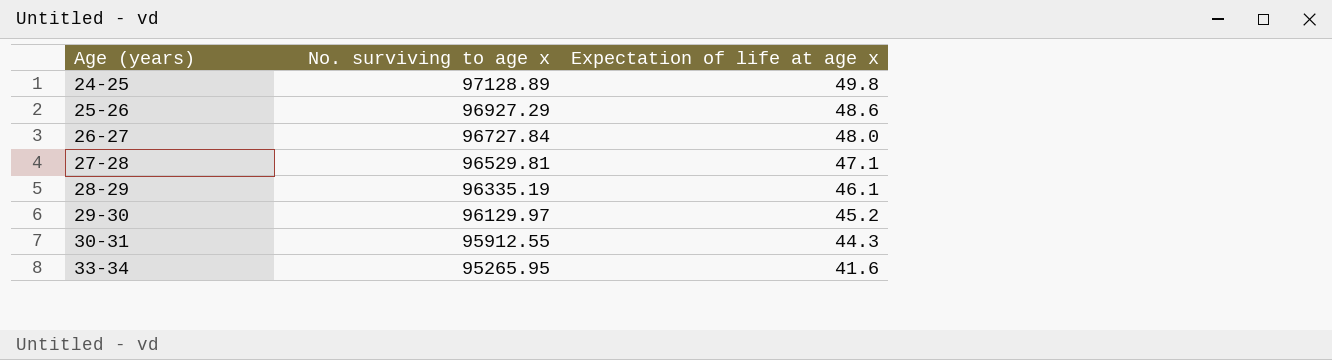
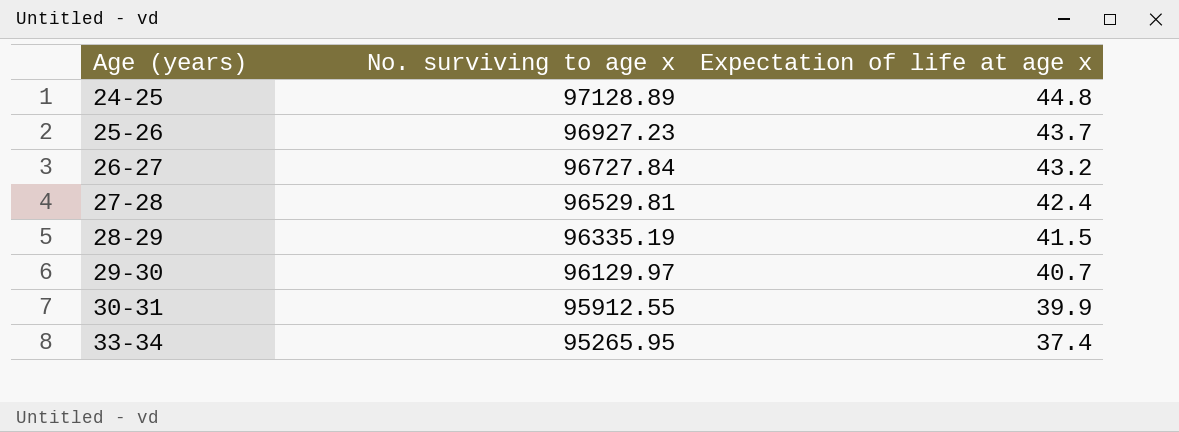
24-25 | Expectation of life at age x: 49.8 -> 44.8
25-26 | No. surviving to age x: 96927.29 -> 96927.23
25-26 | Expectation of life at age x: 48.6 -> 43.7
26-27 | Expectation of life at age x: 48.0 -> 43.2
27-28 | Expectation of life at age x: 47.1 -> 42.4
28-29 | Expectation of life at age x: 46.1 -> 41.5
29-30 | Expectation of life at age x: 45.2 -> 40.7
30-31 | Expectation of life at age x: 44.3 -> 39.9
33-34 | Expectation of life at age x: 41.6 -> 37.4

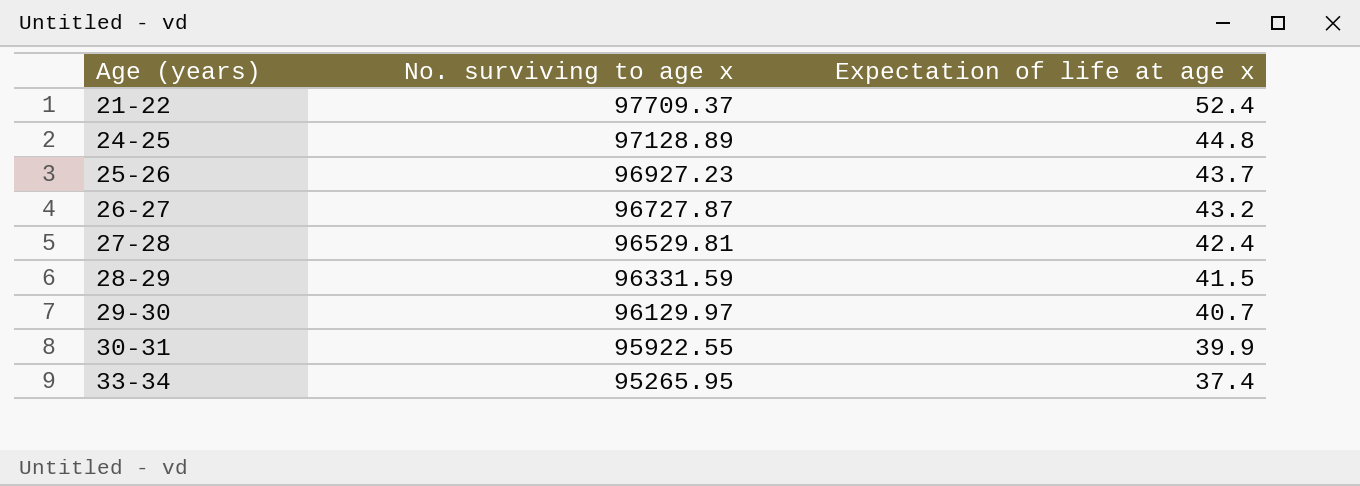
row 21-22: none -> 97709.37 | 52.4
26-27 | No. surviving to age x: 96727.84 -> 96727.87
28-29 | No. surviving to age x: 96335.19 -> 96331.59
30-31 | No. surviving to age x: 95912.55 -> 95922.55

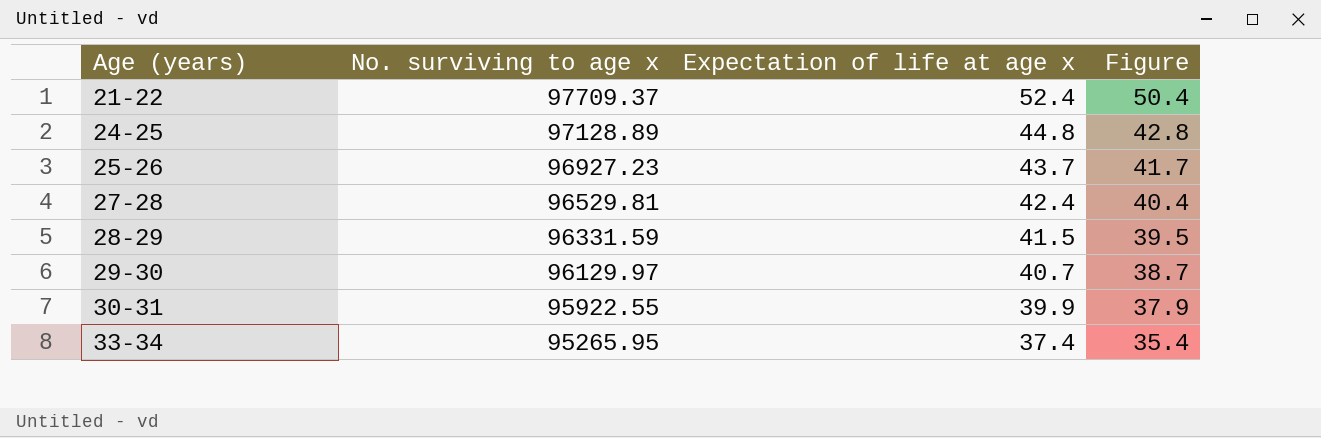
column Figure | formula: none -> [Expectation of life at age x] - 2
row 26-27: 96727.87 | 43.2 -> none

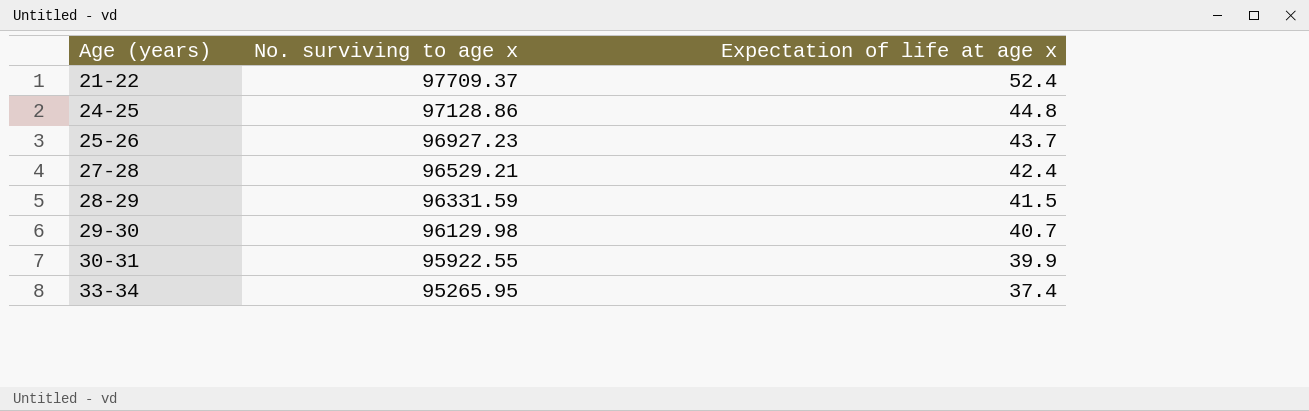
column Figure | formula: [Expectation of life at age x] - 2 -> none
24-25 | No. surviving to age x: 97128.89 -> 97128.86
27-28 | No. surviving to age x: 96529.81 -> 96529.21
29-30 | No. surviving to age x: 96129.97 -> 96129.98

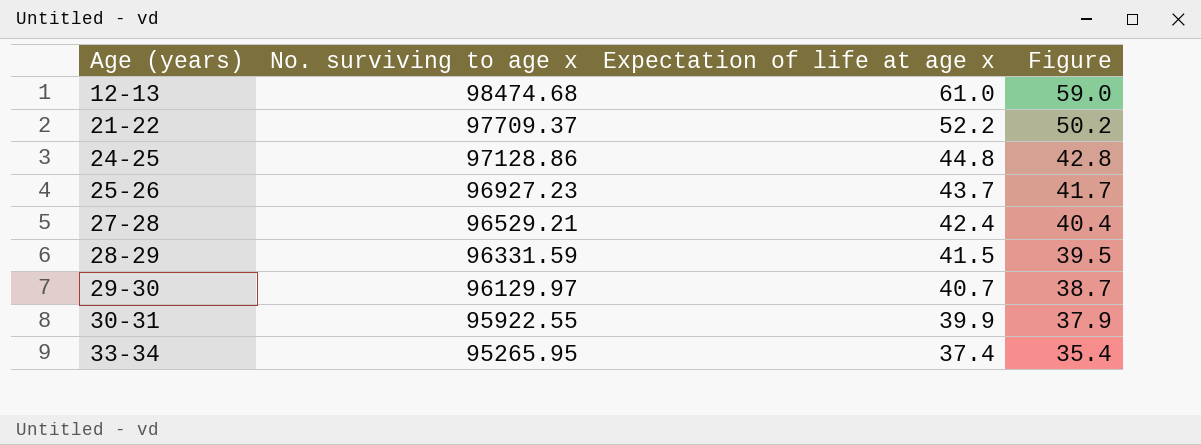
column Figure | formula: none -> [Expectation of life at age x] - 2
row 12-13: none -> 98474.68 | 61.0 | 59.0
21-22 | Expectation of life at age x: 52.4 -> 52.2
29-30 | No. surviving to age x: 96129.98 -> 96129.97

